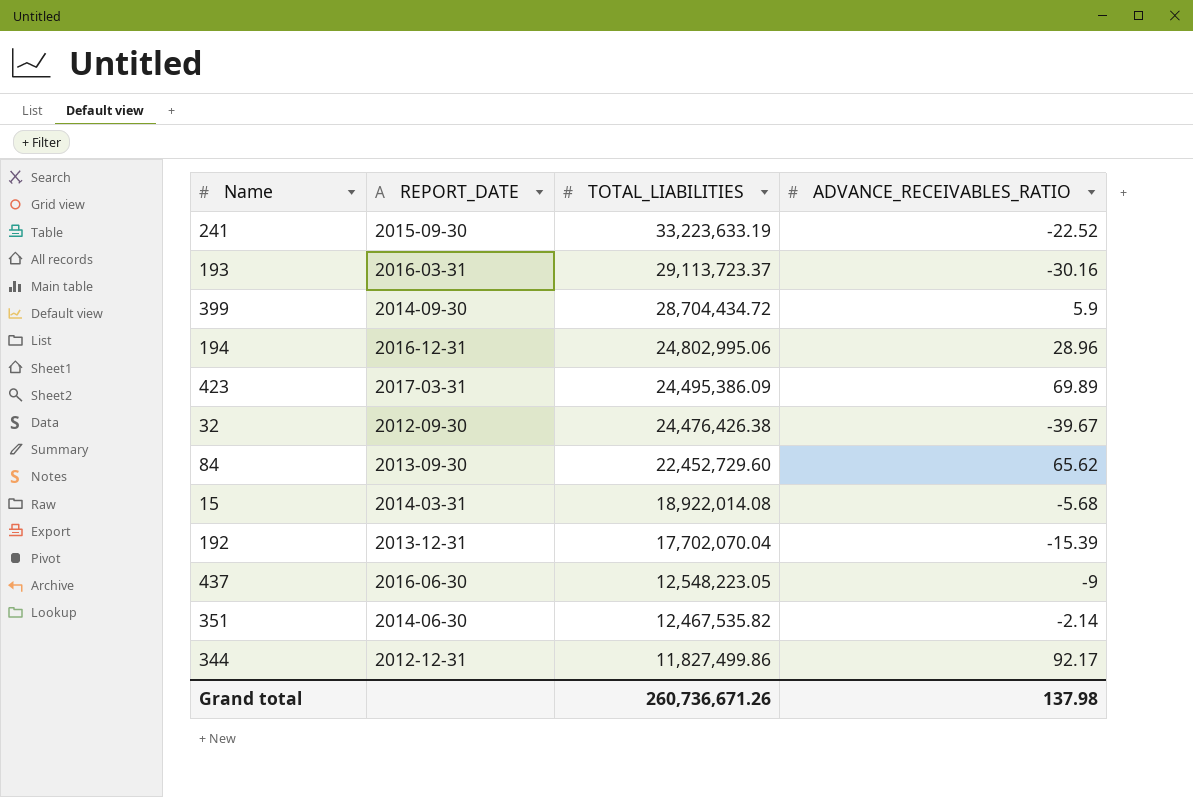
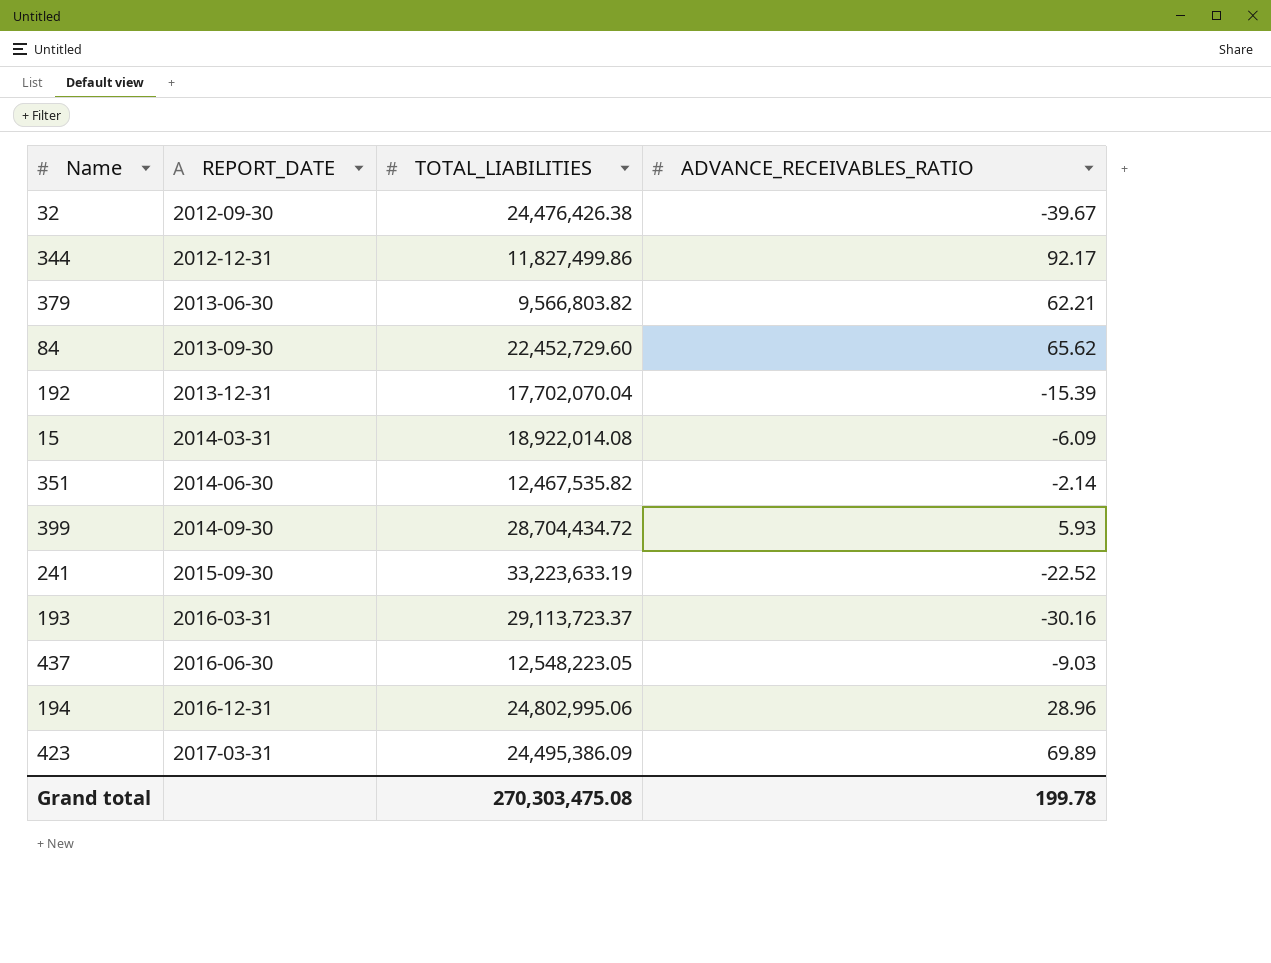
row order: TOTAL_LIABILITIES descending -> REPORT_DATE ascending
row 379: none -> 2013-06-30 | 9,566,803.82 | 62.21
15 | ADVANCE_RECEIVABLES_RATIO: -5.68 -> -6.09
399 | ADVANCE_RECEIVABLES_RATIO: 5.9 -> 5.93
437 | ADVANCE_RECEIVABLES_RATIO: -9 -> -9.03
Grand total | TOTAL_LIABILITIES: 260,736,671.26 -> 270,303,475.08
Grand total | ADVANCE_RECEIVABLES_RATIO: 137.98 -> 199.78

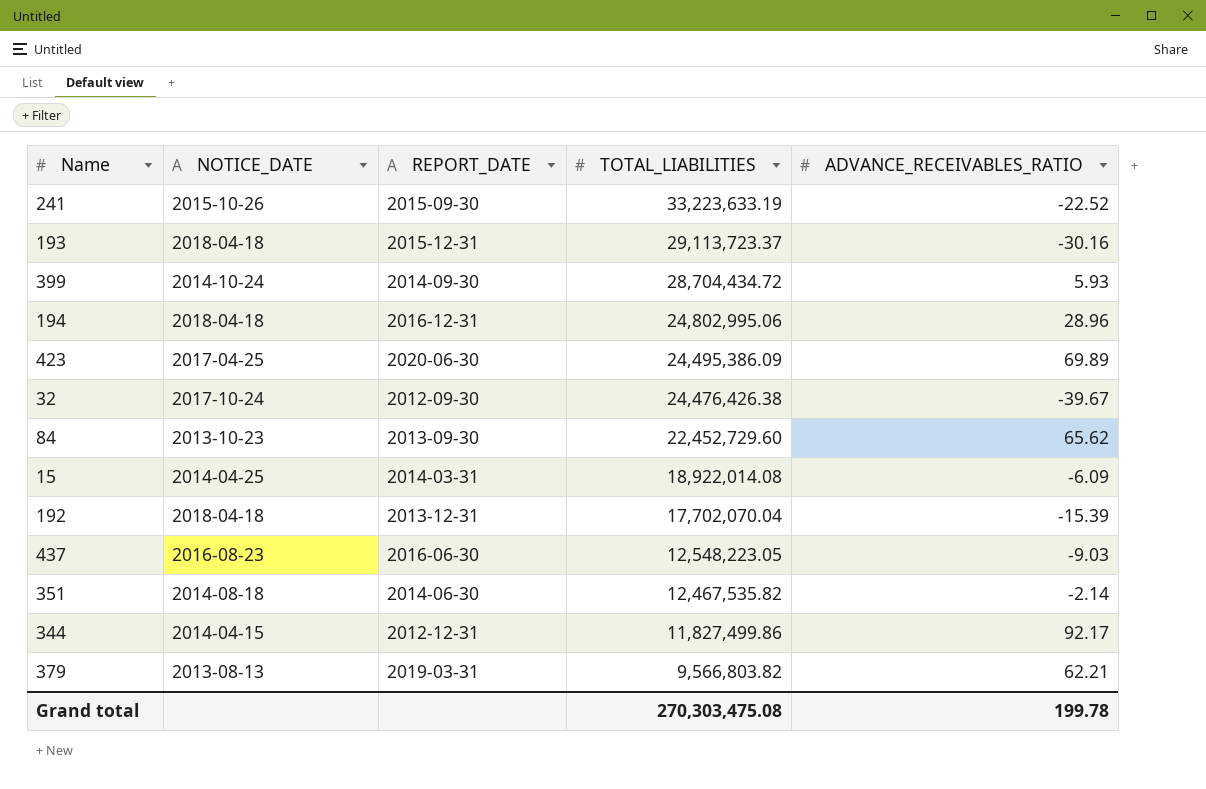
row order: REPORT_DATE ascending -> TOTAL_LIABILITIES descending
column NOTICE_DATE | position: none -> 2
193 | REPORT_DATE: 2016-03-31 -> 2015-12-31
423 | REPORT_DATE: 2017-03-31 -> 2020-06-30
379 | REPORT_DATE: 2013-06-30 -> 2019-03-31

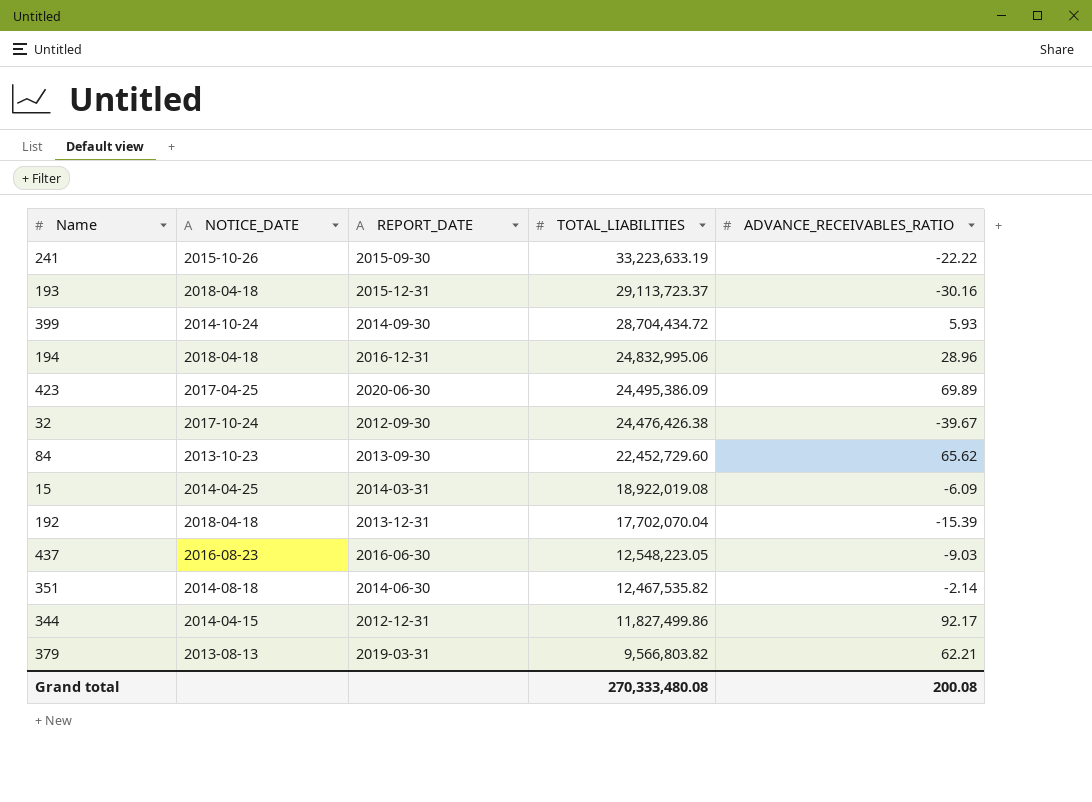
241 | ADVANCE_RECEIVABLES_RATIO: -22.52 -> -22.22
194 | TOTAL_LIABILITIES: 24,802,995.06 -> 24,832,995.06
15 | TOTAL_LIABILITIES: 18,922,014.08 -> 18,922,019.08
Grand total | TOTAL_LIABILITIES: 270,303,475.08 -> 270,333,480.08
Grand total | ADVANCE_RECEIVABLES_RATIO: 199.78 -> 200.08

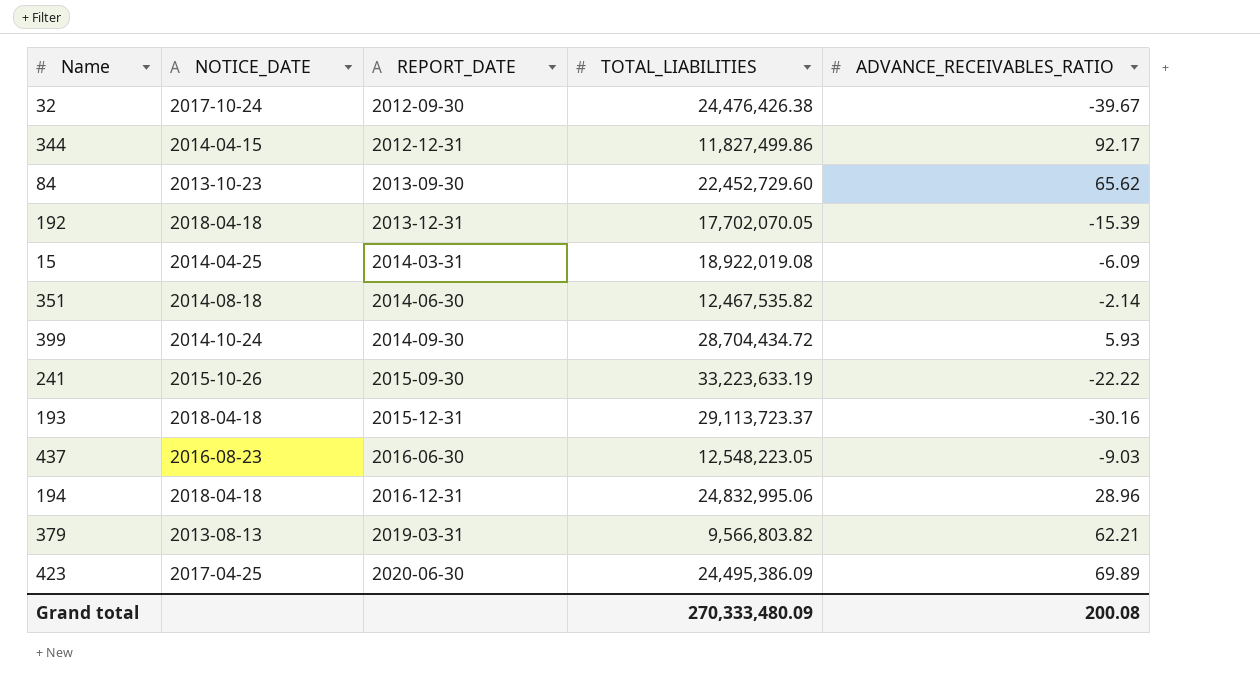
row order: TOTAL_LIABILITIES descending -> REPORT_DATE ascending
192 | TOTAL_LIABILITIES: 17,702,070.04 -> 17,702,070.05
Grand total | TOTAL_LIABILITIES: 270,333,480.08 -> 270,333,480.09

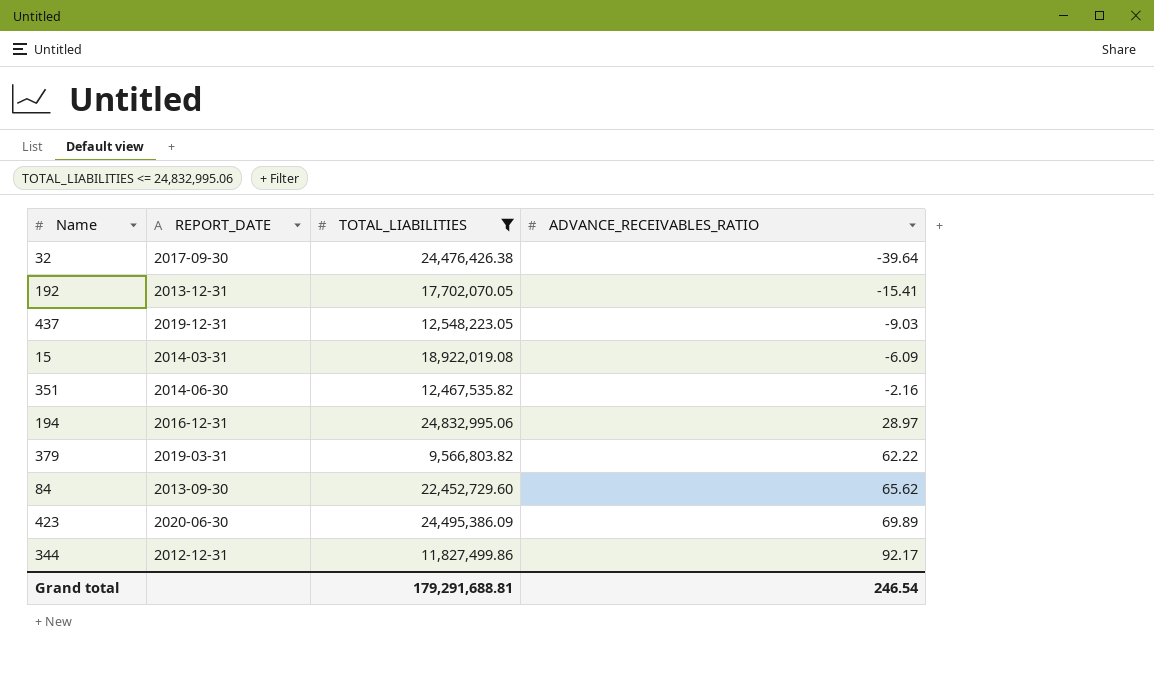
filter: none -> TOTAL_LIABILITIES <= 24,832,995.06
row order: REPORT_DATE ascending -> ADVANCE_RECEIVABLES_RATIO ascending
column NOTICE_DATE | position: 2 -> none
32 | REPORT_DATE: 2012-09-30 -> 2017-09-30
32 | ADVANCE_RECEIVABLES_RATIO: -39.67 -> -39.64
192 | ADVANCE_RECEIVABLES_RATIO: -15.39 -> -15.41
437 | REPORT_DATE: 2016-06-30 -> 2019-12-31
351 | ADVANCE_RECEIVABLES_RATIO: -2.14 -> -2.16
194 | ADVANCE_RECEIVABLES_RATIO: 28.96 -> 28.97
379 | ADVANCE_RECEIVABLES_RATIO: 62.21 -> 62.22
Grand total | TOTAL_LIABILITIES: 270,333,480.09 -> 179,291,688.81
Grand total | ADVANCE_RECEIVABLES_RATIO: 200.08 -> 246.54

